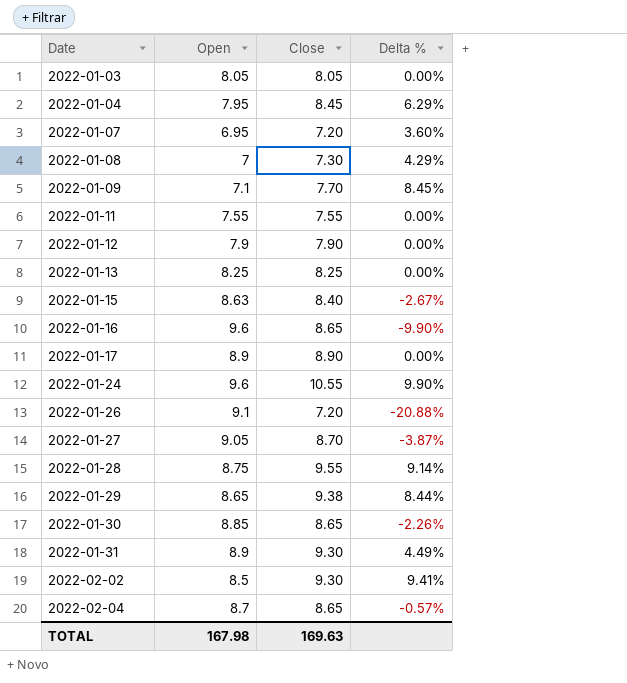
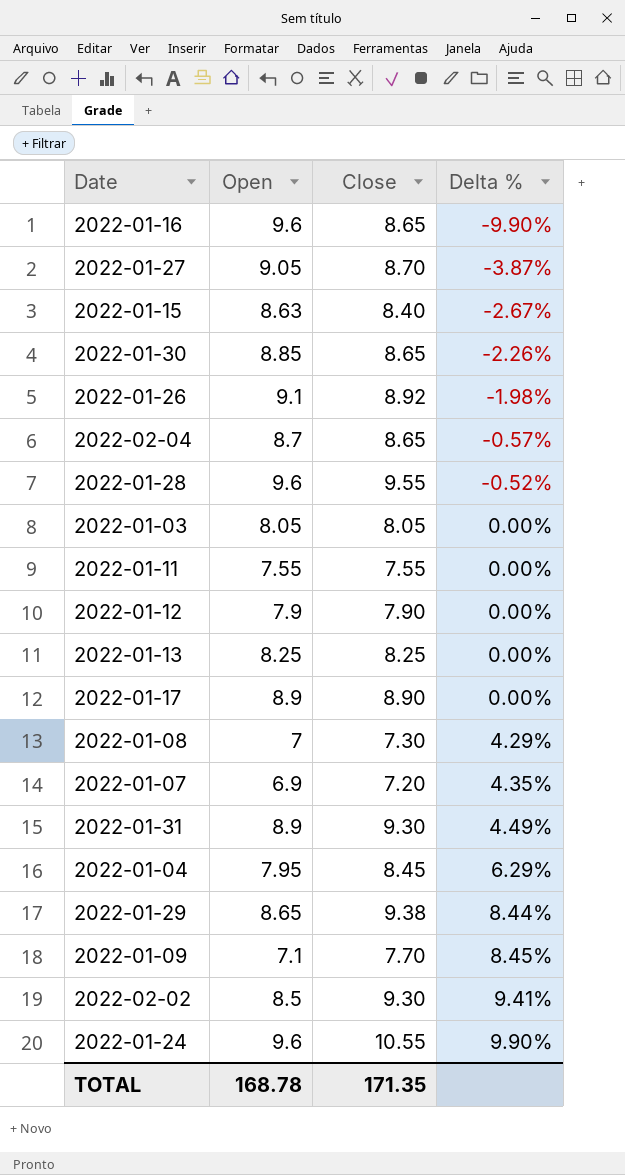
row order: Date ascending -> Delta % ascending
2022-01-26 | Close: 7.20 -> 8.92
2022-01-26 | Delta %: -20.88% -> -1.98%
2022-01-28 | Open: 8.75 -> 9.6
2022-01-28 | Delta %: 9.14% -> -0.52%
2022-01-07 | Open: 6.95 -> 6.9
2022-01-07 | Delta %: 3.60% -> 4.35%
TOTAL | Open: 167.98 -> 168.78
TOTAL | Close: 169.63 -> 171.35

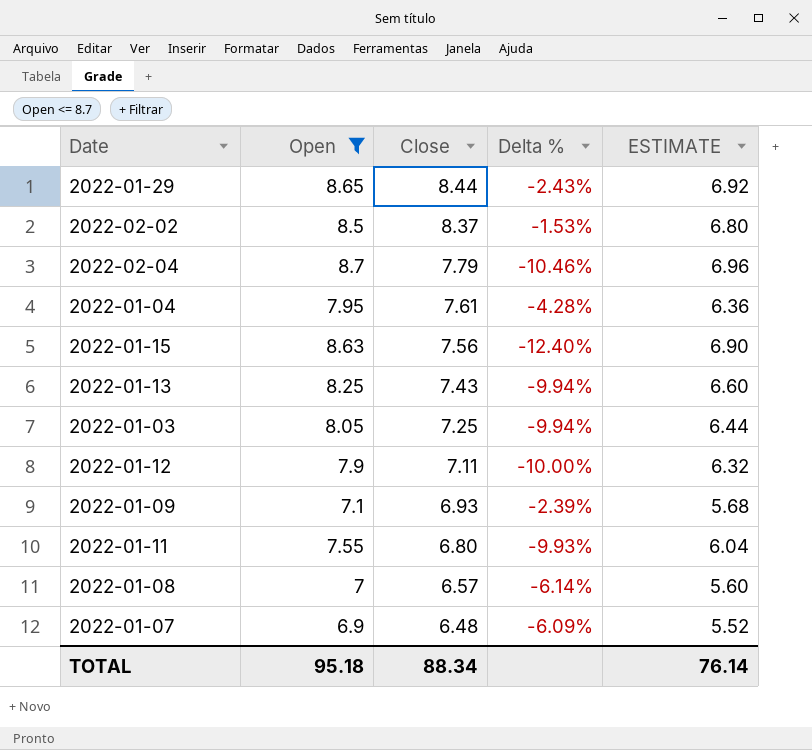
filter: none -> Open <= 8.7
row order: Delta % ascending -> Close descending
column ESTIMATE | formula: none -> [Open] * 0.8
2022-01-29 | Close: 9.38 -> 8.44
2022-01-29 | Delta %: 8.44% -> -2.43%
2022-02-02 | Close: 9.30 -> 8.37
2022-02-02 | Delta %: 9.41% -> -1.53%
2022-02-04 | Close: 8.65 -> 7.79
2022-02-04 | Delta %: -0.57% -> -10.46%
2022-01-04 | Close: 8.45 -> 7.61
2022-01-04 | Delta %: 6.29% -> -4.28%
2022-01-15 | Close: 8.40 -> 7.56
2022-01-15 | Delta %: -2.67% -> -12.40%
2022-01-13 | Close: 8.25 -> 7.43
2022-01-13 | Delta %: 0.00% -> -9.94%
2022-01-03 | Close: 8.05 -> 7.25
2022-01-03 | Delta %: 0.00% -> -9.94%
2022-01-12 | Close: 7.90 -> 7.11
2022-01-12 | Delta %: 0.00% -> -10.00%
2022-01-09 | Close: 7.70 -> 6.93
2022-01-09 | Delta %: 8.45% -> -2.39%
2022-01-11 | Close: 7.55 -> 6.80
2022-01-11 | Delta %: 0.00% -> -9.93%
2022-01-08 | Close: 7.30 -> 6.57
2022-01-08 | Delta %: 4.29% -> -6.14%
2022-01-07 | Close: 7.20 -> 6.48
2022-01-07 | Delta %: 4.35% -> -6.09%
TOTAL | Open: 168.78 -> 95.18
TOTAL | Close: 171.35 -> 88.34

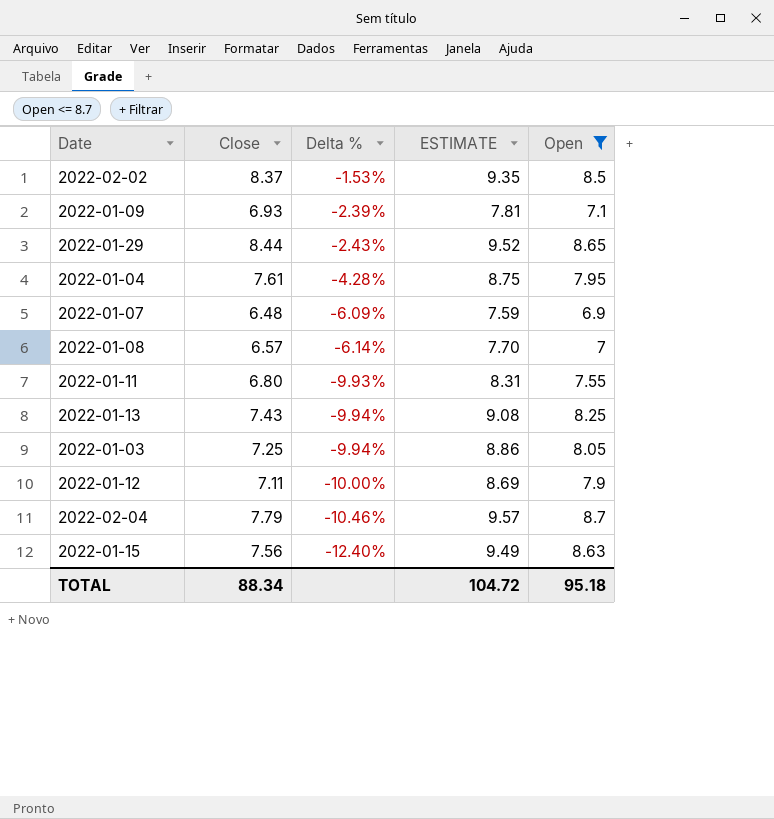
row order: Close descending -> Delta % descending
column ESTIMATE | formula: [Open] * 0.8 -> [Open] * 1.1
column Open | position: 2 -> 5
TOTAL | ESTIMATE: 76.14 -> 104.72

